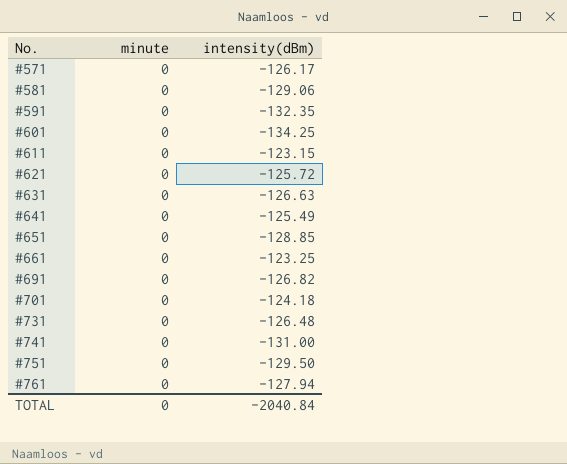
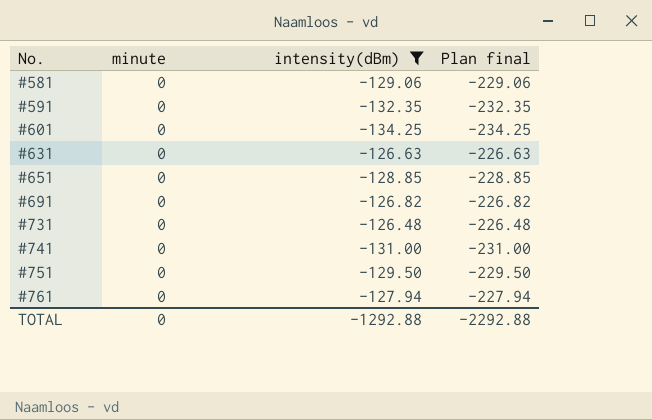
filter: none -> intensity(dBm) <= -126.48
column Plan final | formula: none -> [intensity(dBm)] - 100
TOTAL | intensity(dBm): -2040.84 -> -1292.88

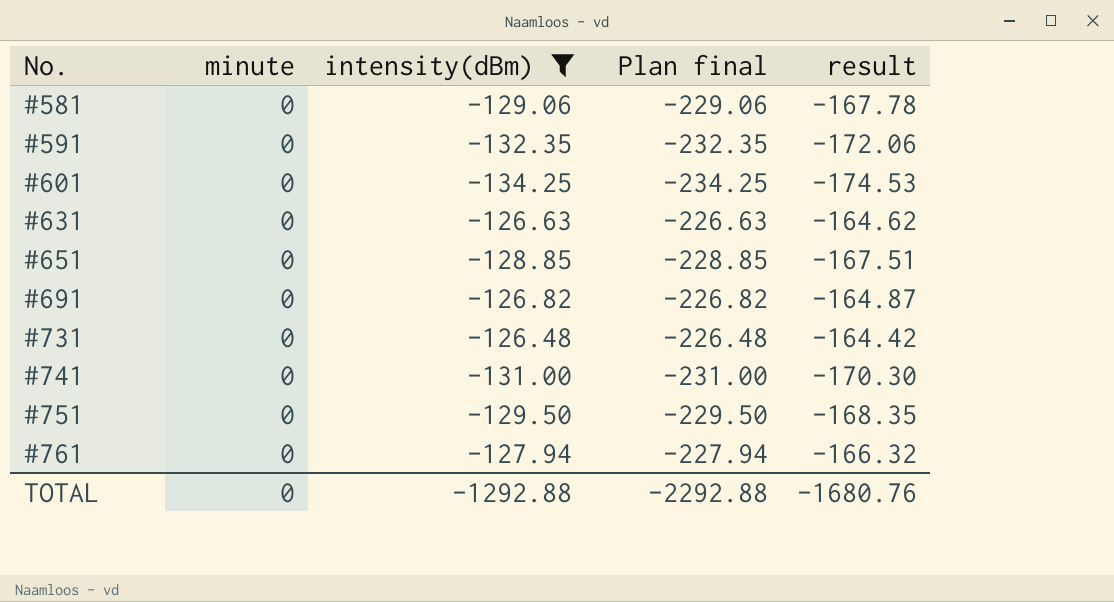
column result | formula: none -> [intensity(dBm)] * 1.3

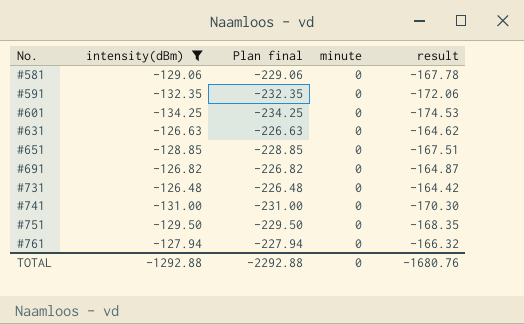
column minute | position: 2 -> 4

